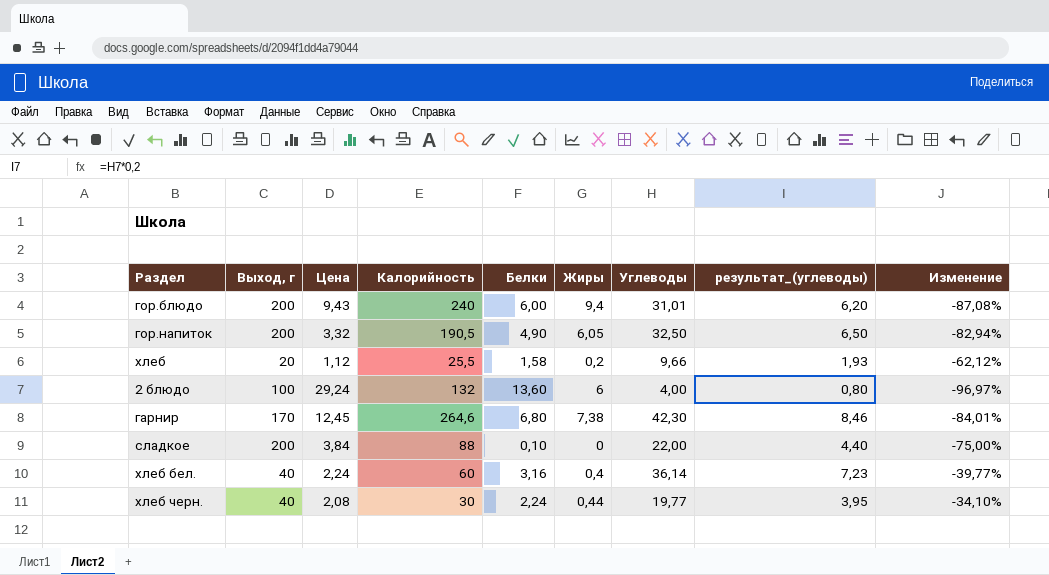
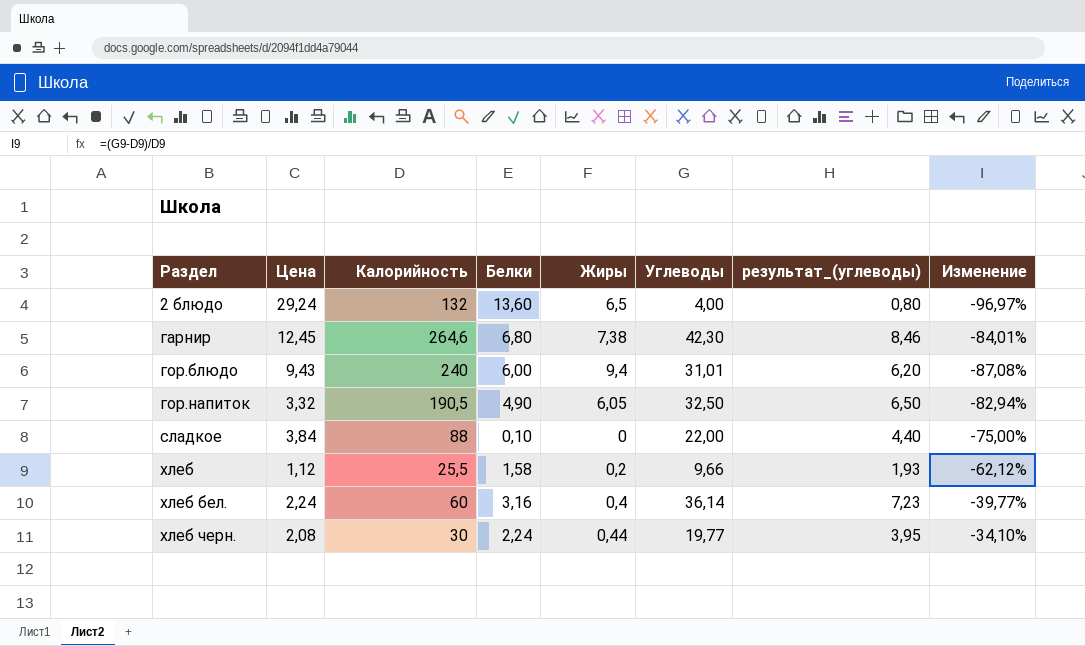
row order: none -> Раздел ascending
column Выход, г | position: 2 -> none
2 блюдо | Жиры: 6 -> 6,5

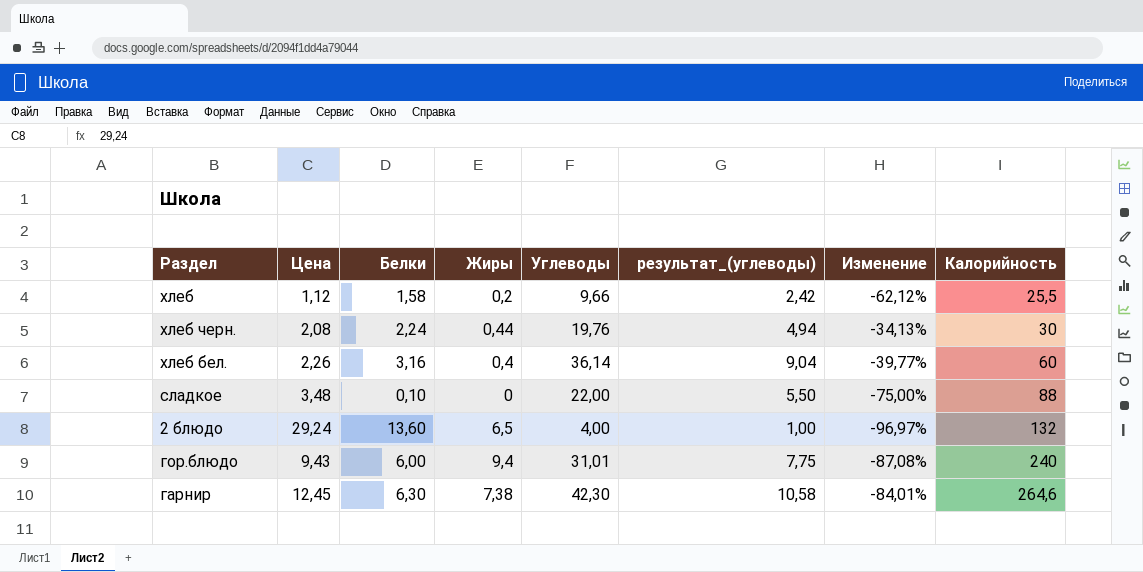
row order: Раздел ascending -> Калорийность ascending
column результат_(углеводы) | formula: [Углеводы] * 0,2 -> [Углеводы] * 0,25
column Калорийность | position: 3 -> 8
row гор.напиток: 3,32 | 190,5 | 4,90 | 6,05 | 32,50 | 6,50 | -82,94% -> none
хлеб черн. | Углеводы: 19,77 -> 19,76
хлеб черн. | Изменение: -34,10% -> -34,13%
хлеб бел. | Цена: 2,24 -> 2,26
сладкое | Цена: 3,84 -> 3,48
гарнир | Белки: 6,80 -> 6,30

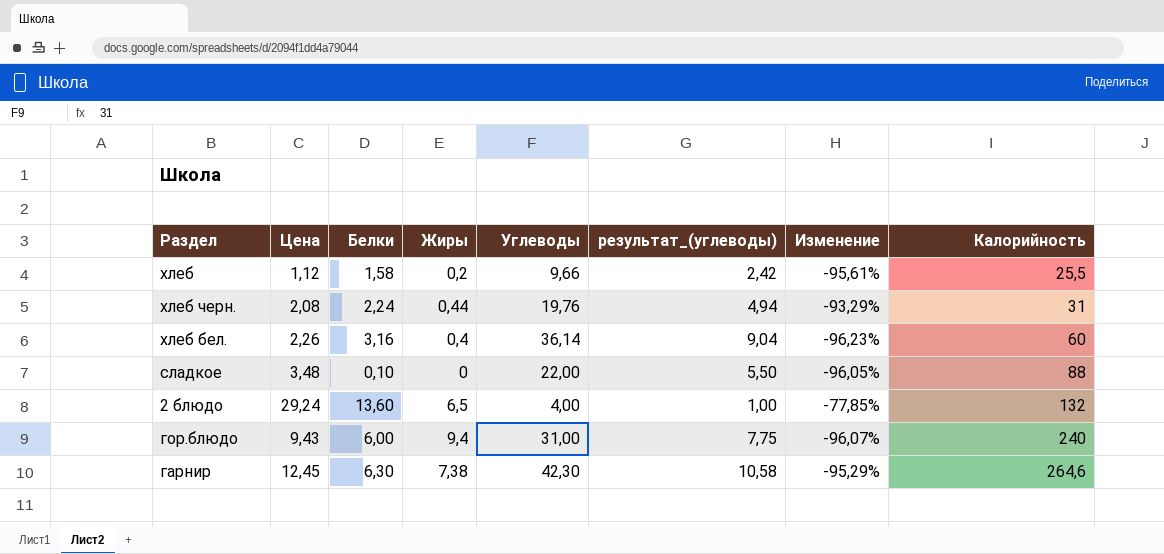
column Изменение | formula: ([Углеводы] - [Калорийность]) / [Калорийность] -> ([Цена] - [Калорийность]) / [Калорийность]
хлеб черн. | Калорийность: 30 -> 31
гор.блюдо | Углеводы: 31,01 -> 31,00

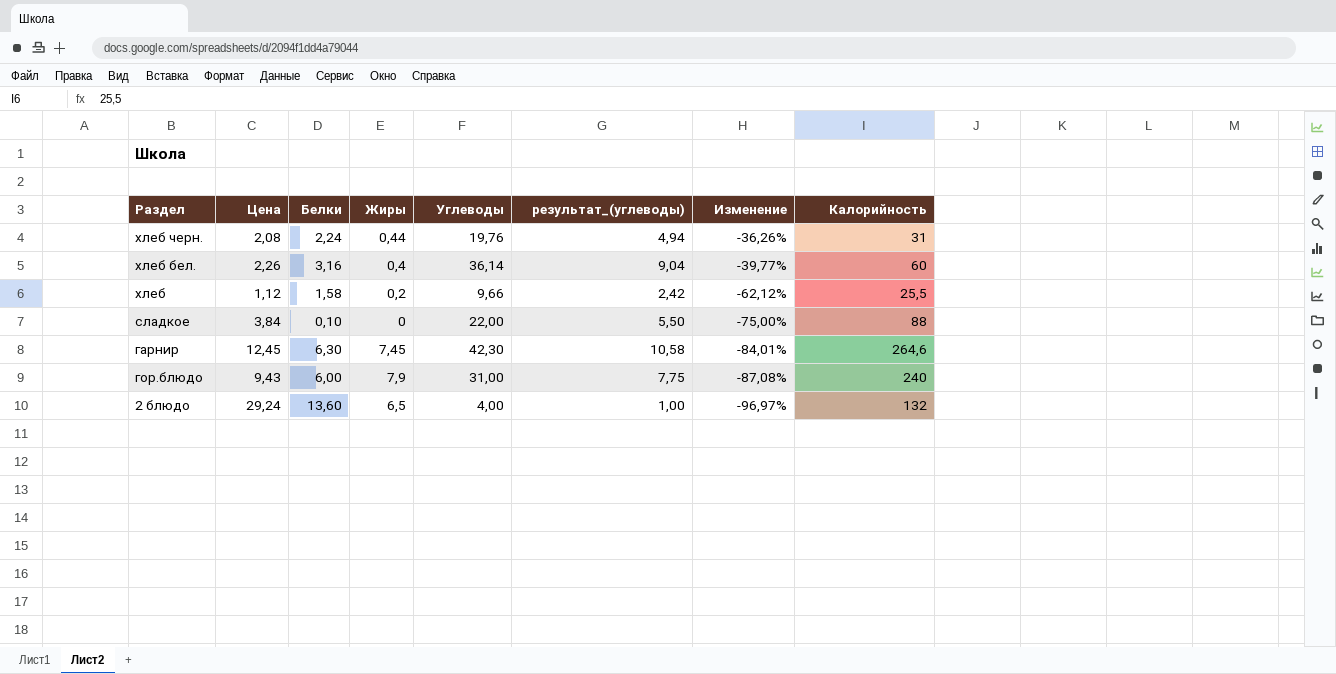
row order: Калорийность ascending -> Изменение descending
column Изменение | formula: ([Цена] - [Калорийность]) / [Калорийность] -> ([Углеводы] - [Калорийность]) / [Калорийность]
сладкое | Цена: 3,48 -> 3,84
гарнир | Жиры: 7,38 -> 7,45
гор.блюдо | Жиры: 9,4 -> 7,9

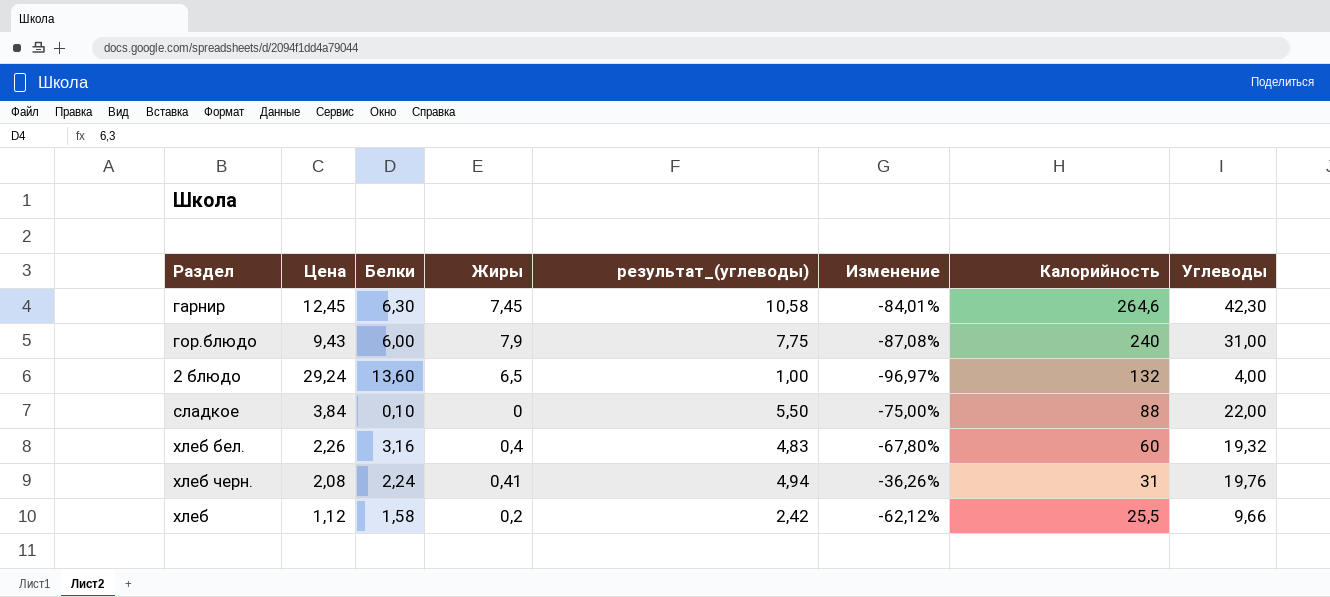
row order: Изменение descending -> Калорийность descending
column Углеводы | position: 5 -> 8
хлеб бел. | результат_(углеводы): 9,04 -> 4,83
хлеб бел. | Изменение: -39,77% -> -67,80%
хлеб бел. | Углеводы: 36,14 -> 19,32
хлеб черн. | Жиры: 0,44 -> 0,41

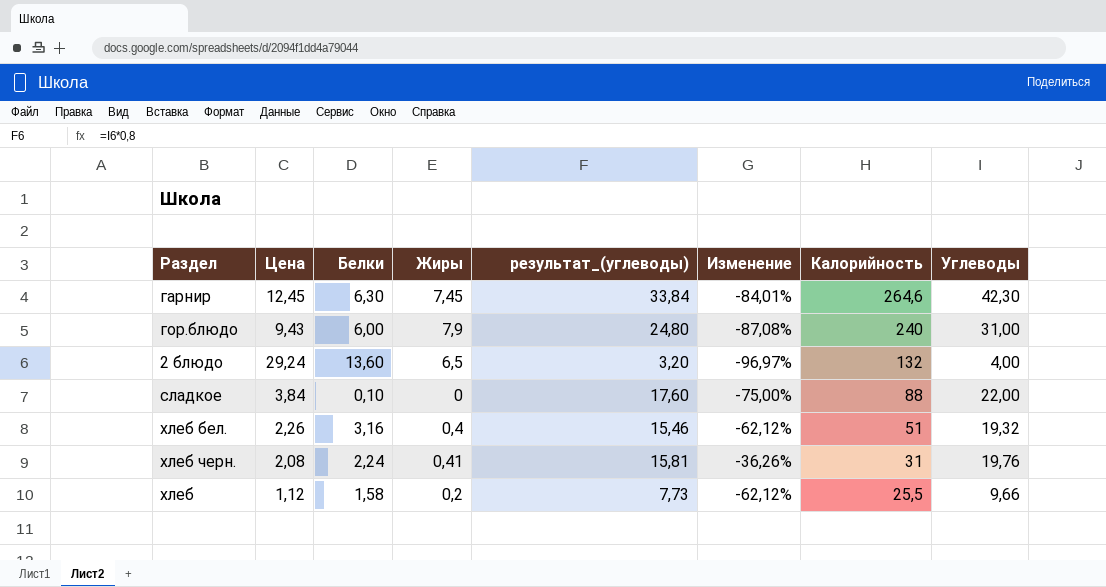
column результат_(углеводы) | formula: [Углеводы] * 0,25 -> [Углеводы] * 0,8
хлеб бел. | Изменение: -67,80% -> -62,12%
хлеб бел. | Калорийность: 60 -> 51

